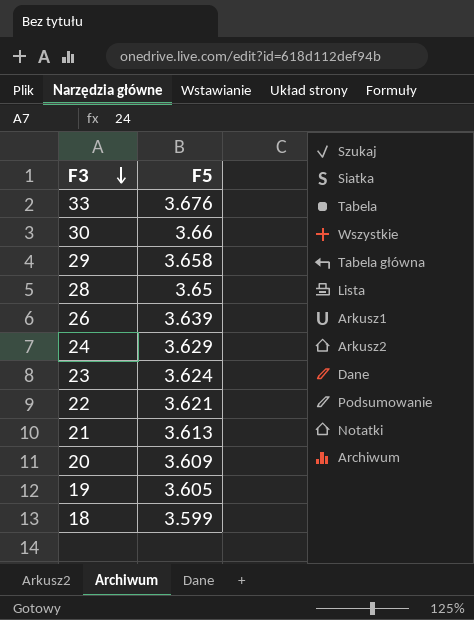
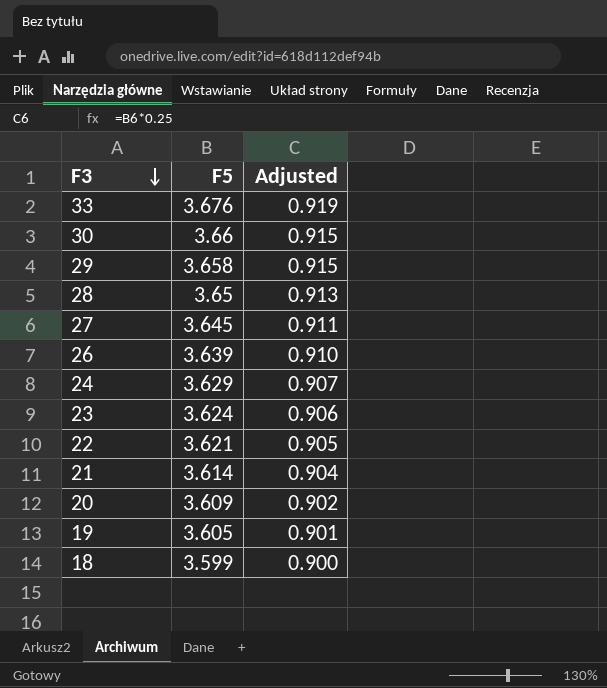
column Adjusted | formula: none -> [F5] * 0.25
row 27: none -> 3.645 | 0.911
21 | F5: 3.613 -> 3.614

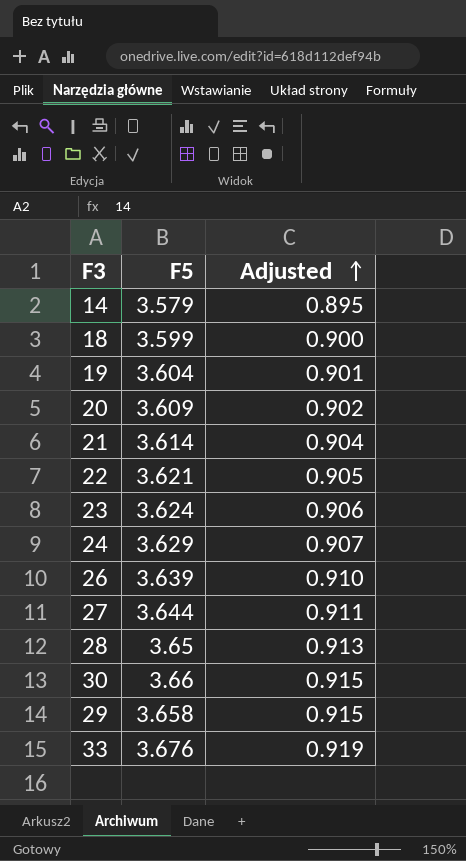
row order: F3 descending -> Adjusted ascending
row 14: none -> 3.579 | 0.895
19 | F5: 3.605 -> 3.604
27 | F5: 3.645 -> 3.644

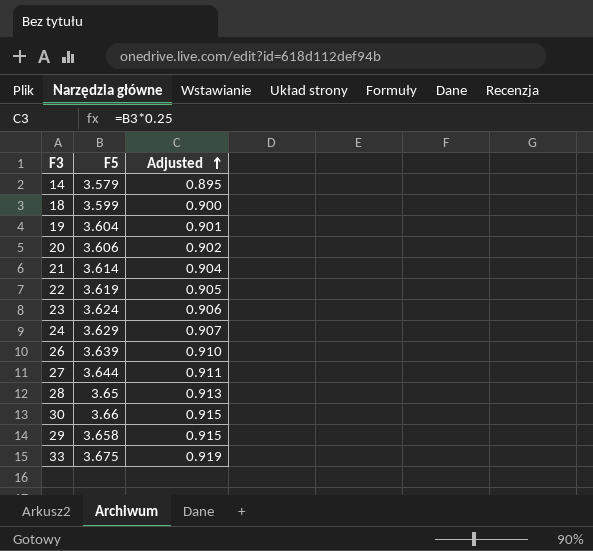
20 | F5: 3.609 -> 3.606
22 | F5: 3.621 -> 3.619
33 | F5: 3.676 -> 3.675

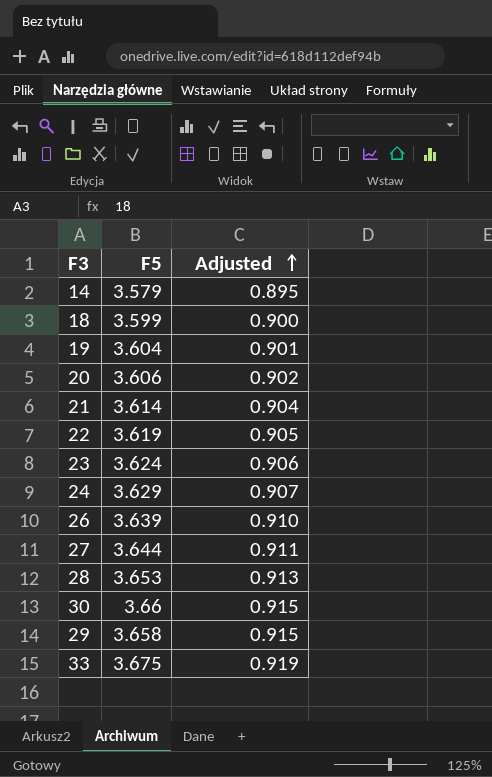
28 | F5: 3.65 -> 3.653

